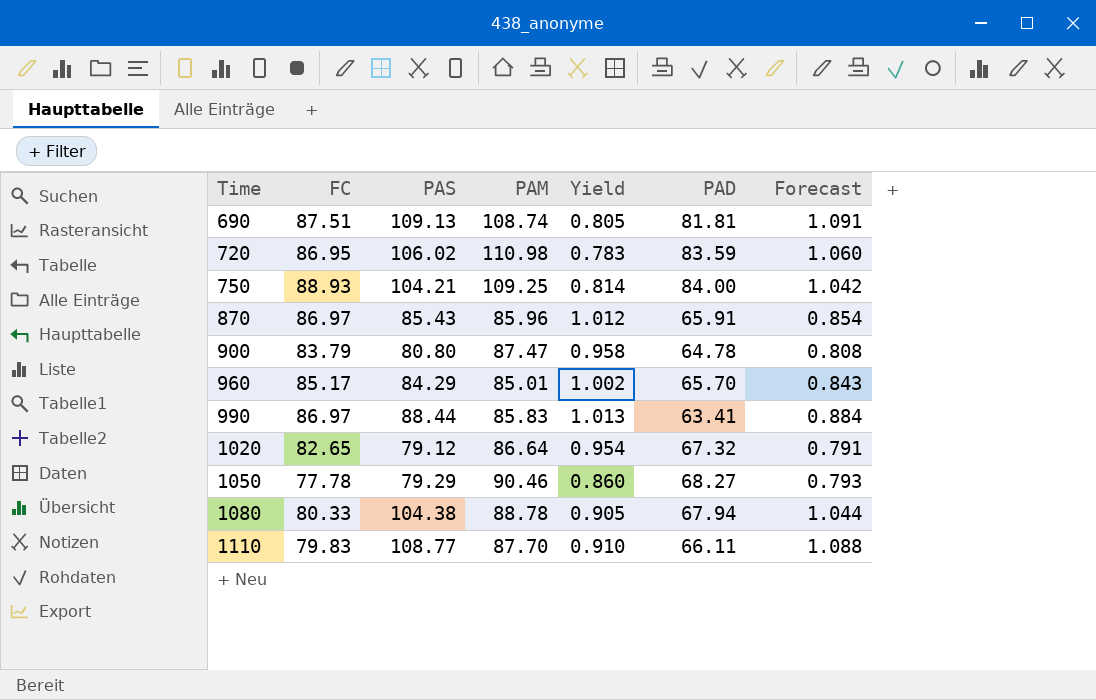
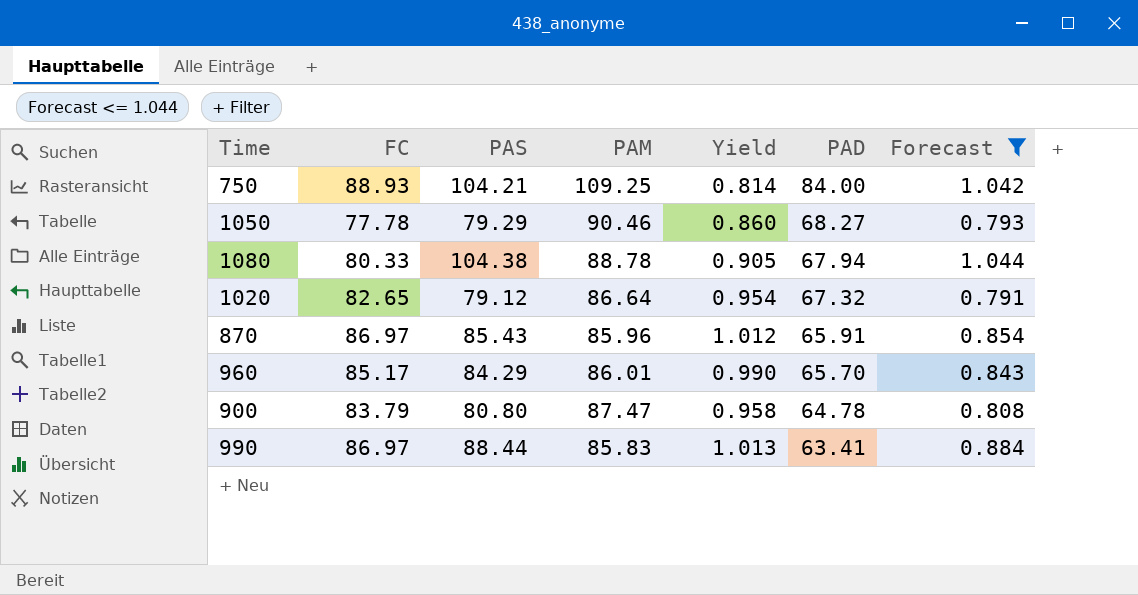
filter: none -> Forecast <= 1.044
row order: Time ascending -> PAD descending
960 | PAM: 85.01 -> 86.01
960 | Yield: 1.002 -> 0.990

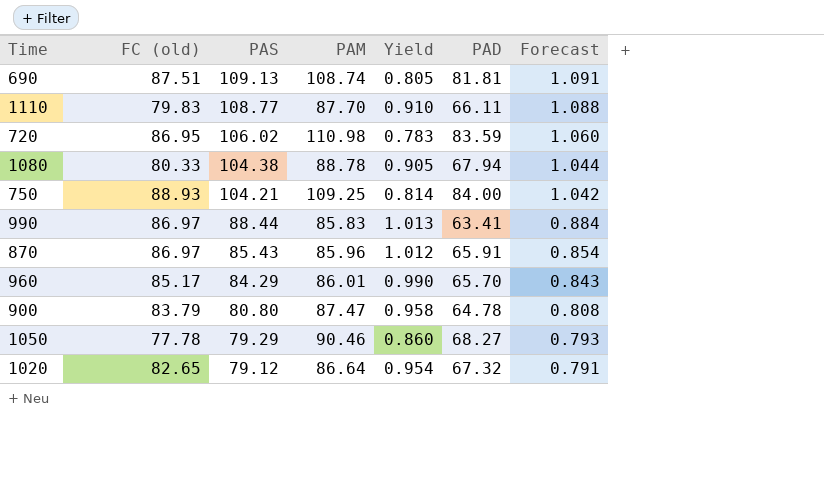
filter: Forecast <= 1.044 -> none
row order: PAD descending -> PAS descending
column name: FC -> FC (old)

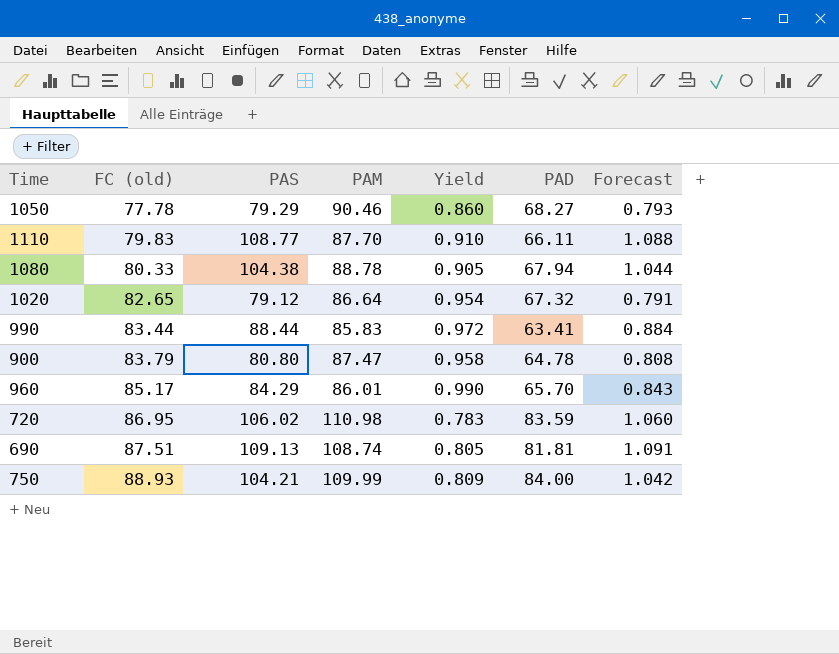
row order: PAS descending -> FC (old) ascending
row 870: 86.97 | 85.43 | 85.96 | 1.012 | 65.91 | 0.854 -> none
990 | FC (old): 86.97 -> 83.44
990 | Yield: 1.013 -> 0.972
750 | PAM: 109.25 -> 109.99
750 | Yield: 0.814 -> 0.809

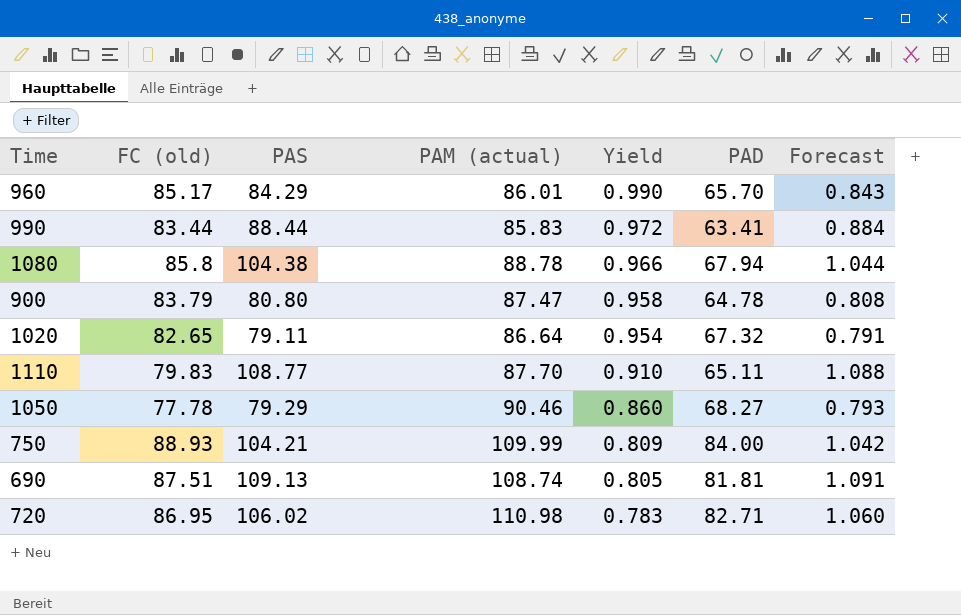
row order: FC (old) ascending -> Yield descending
column name: PAM -> PAM (actual)
1080 | FC (old): 80.33 -> 85.8
1080 | Yield: 0.905 -> 0.966
1020 | PAS: 79.12 -> 79.11
1110 | PAD: 66.11 -> 65.11
720 | PAD: 83.59 -> 82.71

